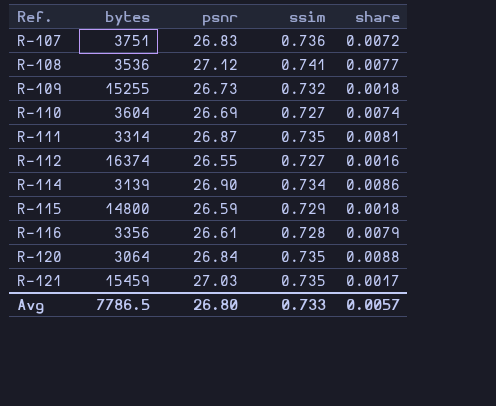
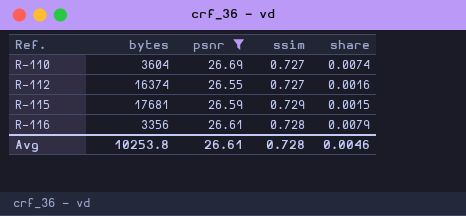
filter: none -> psnr <= 26.69
R-115 | bytes: 14800 -> 17681
R-115 | share: 0.0018 -> 0.0015
Avg | bytes: 7786.5 -> 10253.8
Avg | psnr: 26.80 -> 26.61
Avg | ssim: 0.733 -> 0.728
Avg | share: 0.0057 -> 0.0046

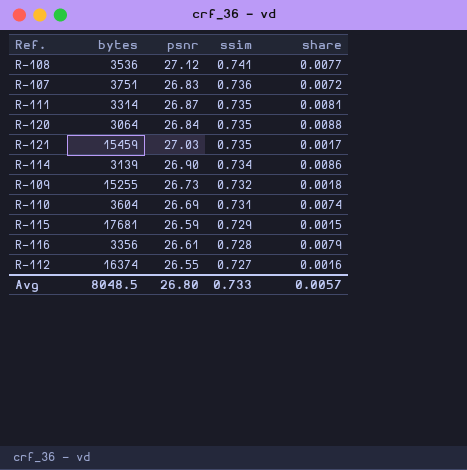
filter: psnr <= 26.69 -> none
row order: Ref. ascending -> ssim descending
R-110 | ssim: 0.727 -> 0.731
Avg | bytes: 10253.8 -> 8048.5
Avg | psnr: 26.61 -> 26.80
Avg | ssim: 0.728 -> 0.733
Avg | share: 0.0046 -> 0.0057

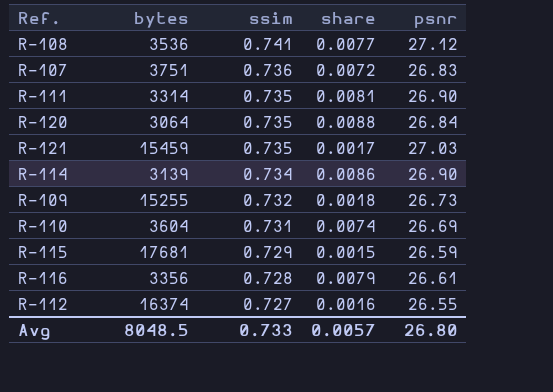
column psnr | position: 3 -> 5
R-111 | psnr: 26.87 -> 26.90

